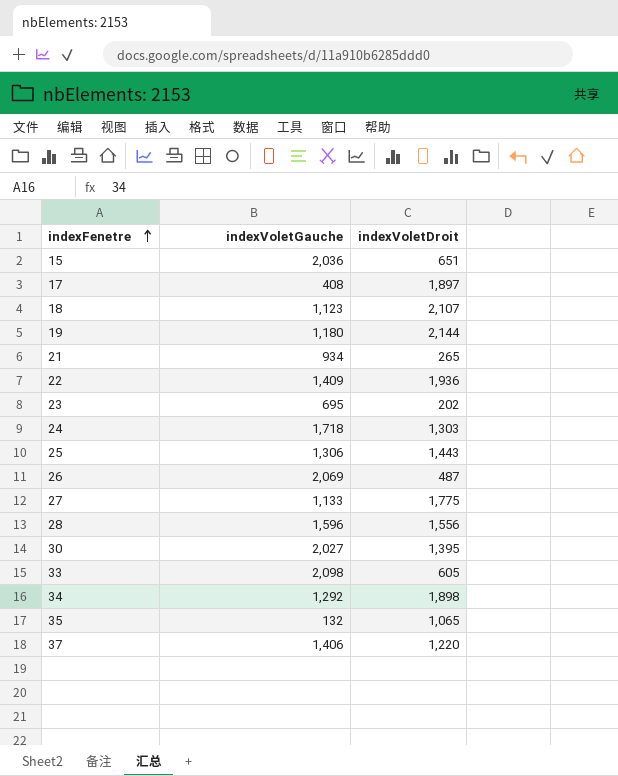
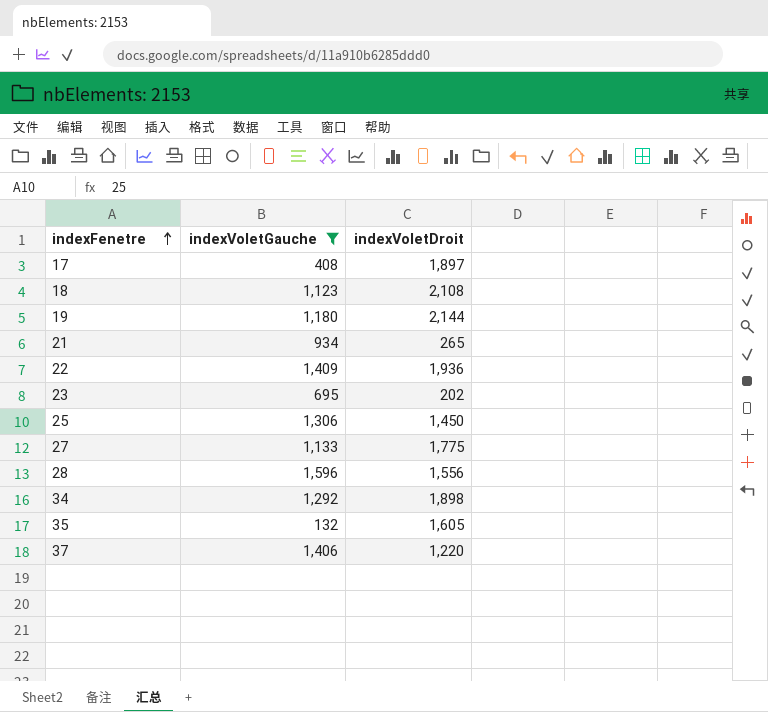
filter: none -> indexVoletGauche <= 1,596
18 | indexVoletDroit: 2,107 -> 2,108
25 | indexVoletDroit: 1,443 -> 1,450
35 | indexVoletDroit: 1,065 -> 1,605

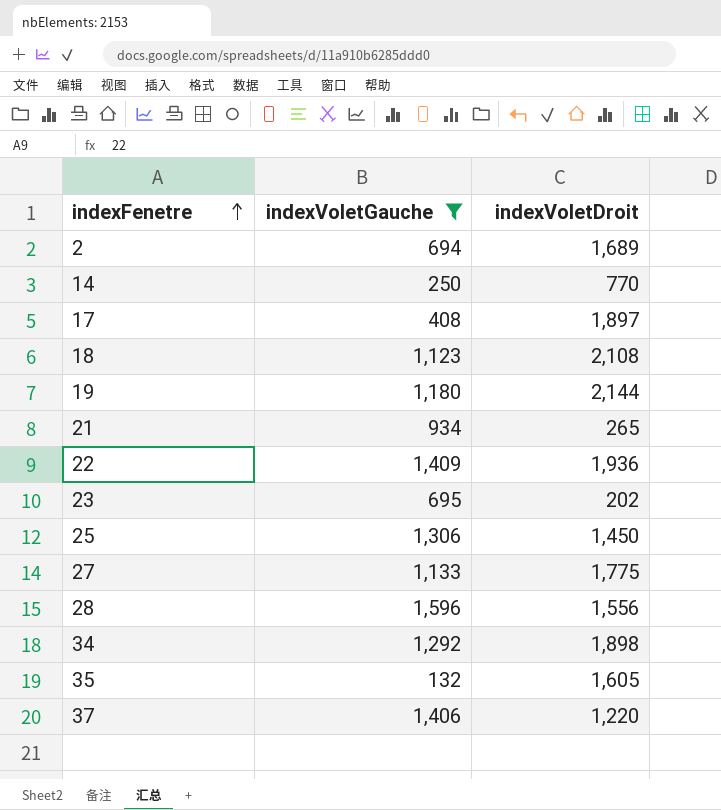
row 2: none -> 694 | 1,689
row 14: none -> 250 | 770

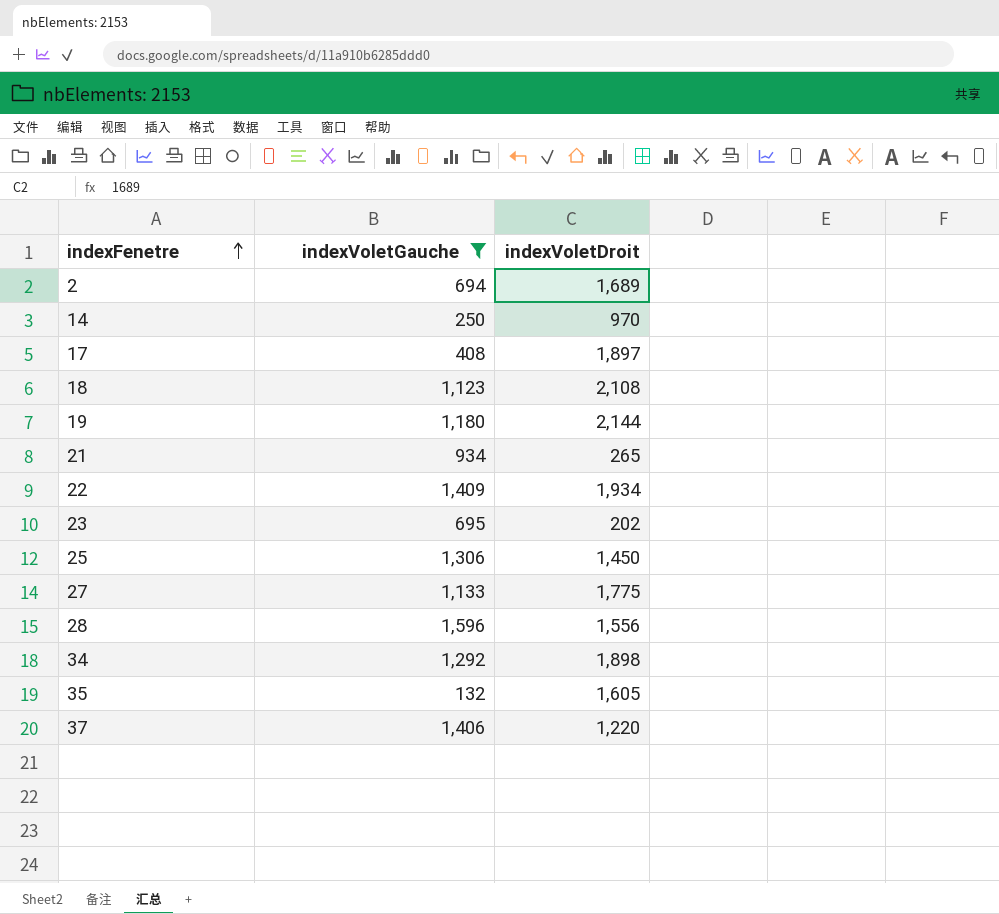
14 | indexVoletDroit: 770 -> 970
22 | indexVoletDroit: 1,936 -> 1,934

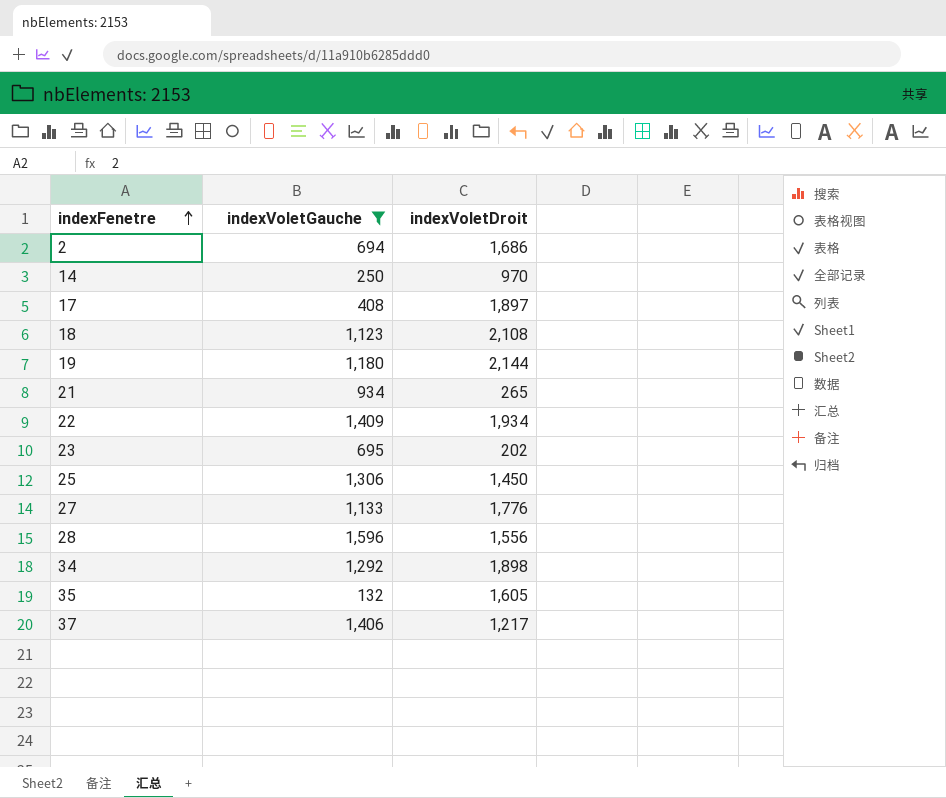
2 | indexVoletDroit: 1,689 -> 1,686
27 | indexVoletDroit: 1,775 -> 1,776
37 | indexVoletDroit: 1,220 -> 1,217

